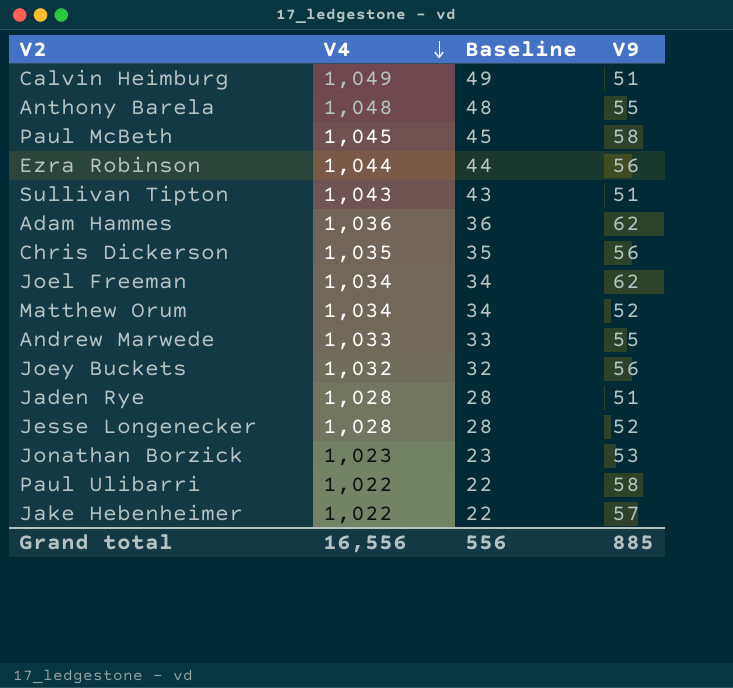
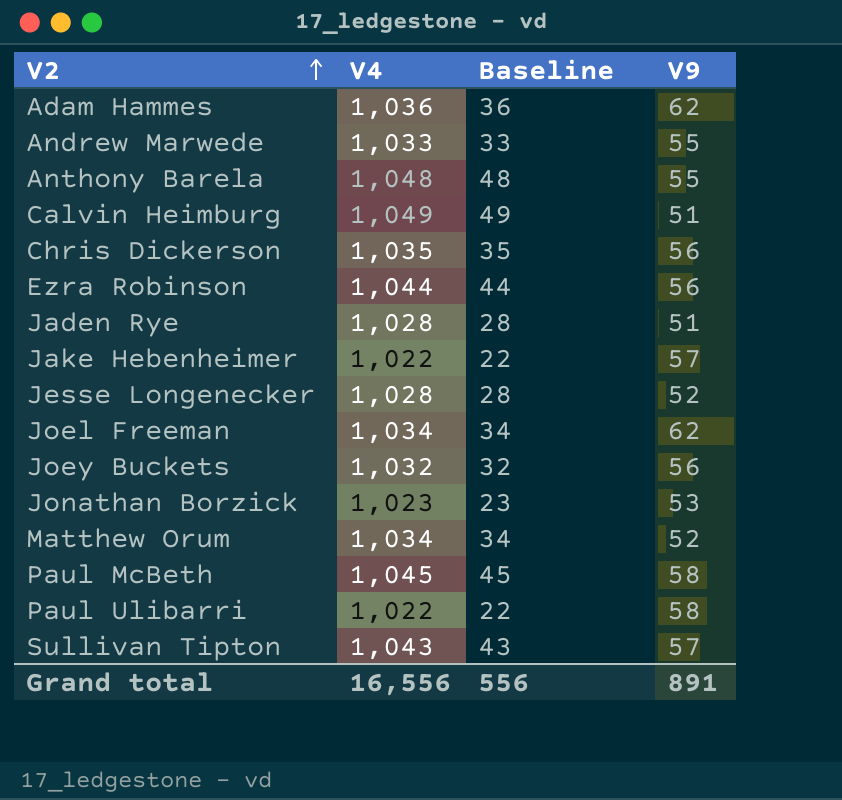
row order: V4 descending -> V2 ascending
Sullivan Tipton | V9: 51 -> 57
Grand total | V9: 885 -> 891

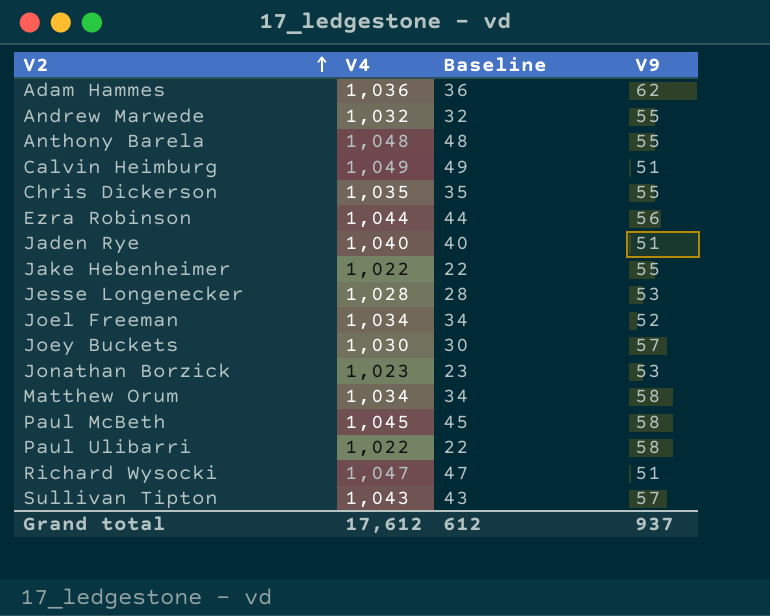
Andrew Marwede | V4: 1,033 -> 1,032
Andrew Marwede | Baseline: 33 -> 32
Chris Dickerson | V9: 56 -> 55
Jaden Rye | V4: 1,028 -> 1,040
Jaden Rye | Baseline: 28 -> 40
Jake Hebenheimer | V9: 57 -> 55
Jesse Longenecker | V9: 52 -> 53
Joel Freeman | V9: 62 -> 52
Joey Buckets | V4: 1,032 -> 1,030
Joey Buckets | Baseline: 32 -> 30
Joey Buckets | V9: 56 -> 57
Matthew Orum | V9: 52 -> 58
row Richard Wysocki: none -> 1,047 | 47 | 51
Grand total | V4: 16,556 -> 17,612
Grand total | Baseline: 556 -> 612
Grand total | V9: 891 -> 937

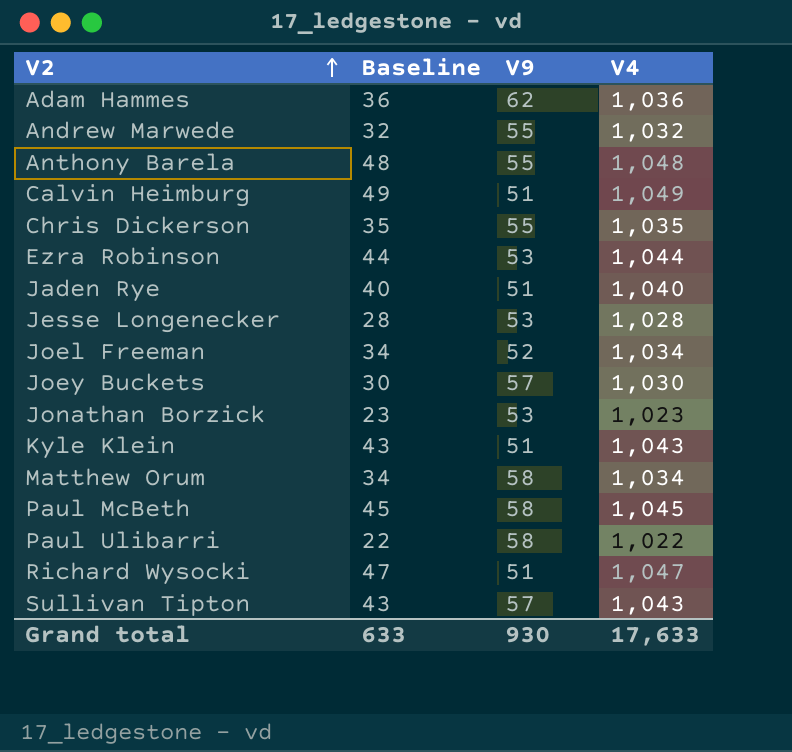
column V4 | position: 2 -> 4
row Jake Hebenheimer: 1,022 | 22 | 55 -> none
Ezra Robinson | V9: 56 -> 53
row Kyle Klein: none -> 43 | 51 | 1,043
Grand total | Baseline: 612 -> 633
Grand total | V9: 937 -> 930
Grand total | V4: 17,612 -> 17,633

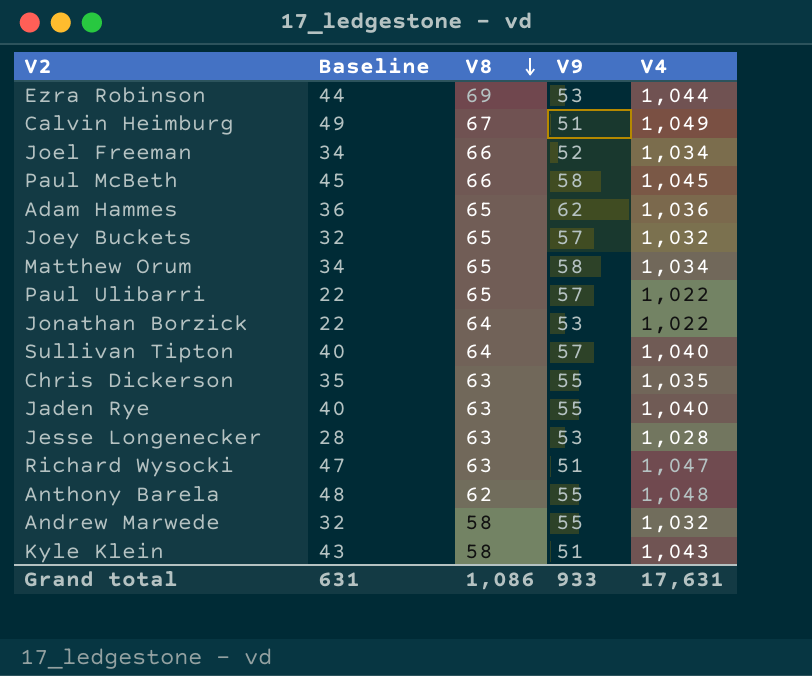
row order: V2 ascending -> V8 descending
column V8 | position: none -> 3
Joey Buckets | Baseline: 30 -> 32
Joey Buckets | V4: 1,030 -> 1,032
Paul Ulibarri | V9: 58 -> 57
Jonathan Borzick | Baseline: 23 -> 22
Jonathan Borzick | V4: 1,023 -> 1,022
Sullivan Tipton | Baseline: 43 -> 40
Sullivan Tipton | V4: 1,043 -> 1,040
Jaden Rye | V9: 51 -> 55
Grand total | Baseline: 633 -> 631
Grand total | V9: 930 -> 933
Grand total | V4: 17,633 -> 17,631

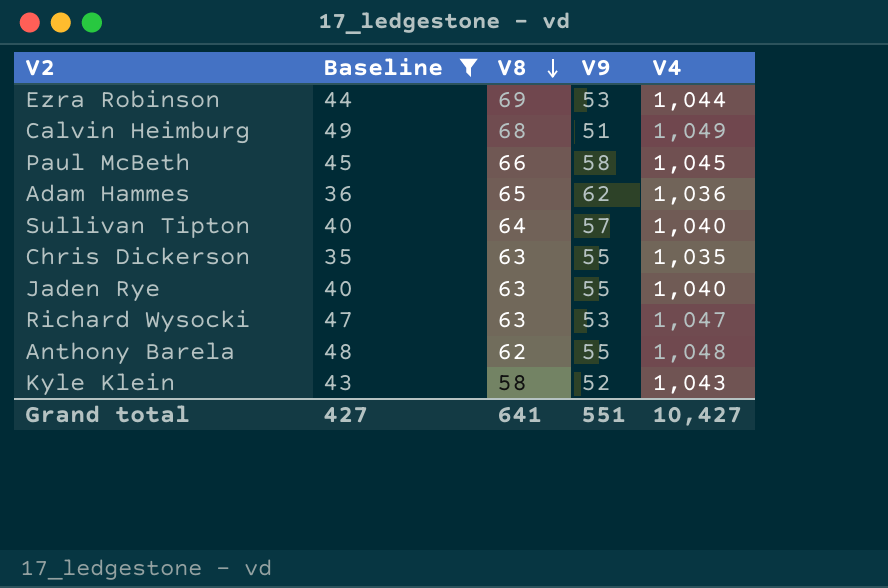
filter: none -> Baseline >= 35
Calvin Heimburg | V8: 67 -> 68
Richard Wysocki | V9: 51 -> 53
Kyle Klein | V9: 51 -> 52
Grand total | Baseline: 631 -> 427
Grand total | V8: 1,086 -> 641
Grand total | V9: 933 -> 551
Grand total | V4: 17,631 -> 10,427

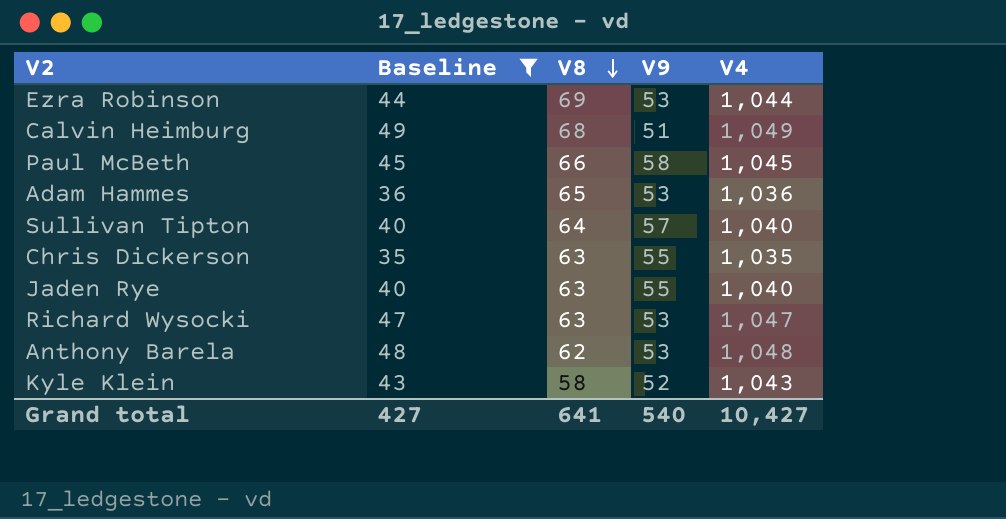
Adam Hammes | V9: 62 -> 53
Anthony Barela | V9: 55 -> 53
Grand total | V9: 551 -> 540

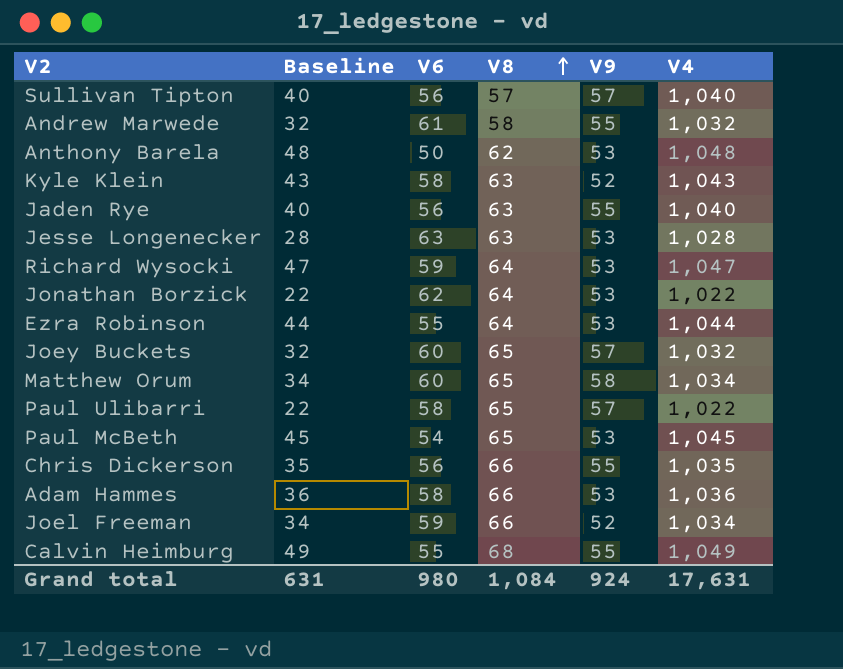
filter: Baseline >= 35 -> none
row order: V8 descending -> V8 ascending
column V6 | position: none -> 3
Sullivan Tipton | V8: 64 -> 57
Kyle Klein | V8: 58 -> 63
Richard Wysocki | V8: 63 -> 64
Ezra Robinson | V8: 69 -> 64
Paul McBeth | V8: 66 -> 65
Paul McBeth | V9: 58 -> 53
Chris Dickerson | V8: 63 -> 66
Adam Hammes | V8: 65 -> 66
Calvin Heimburg | V9: 51 -> 55
Grand total | Baseline: 427 -> 631
Grand total | V8: 641 -> 1,084
Grand total | V9: 540 -> 924
Grand total | V4: 10,427 -> 17,631

